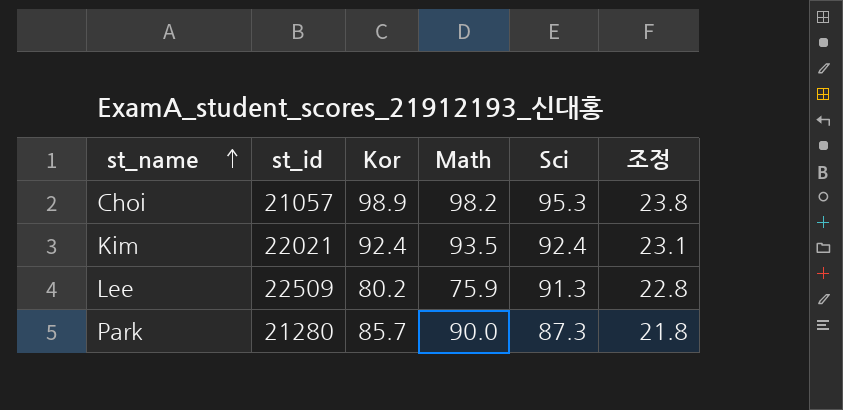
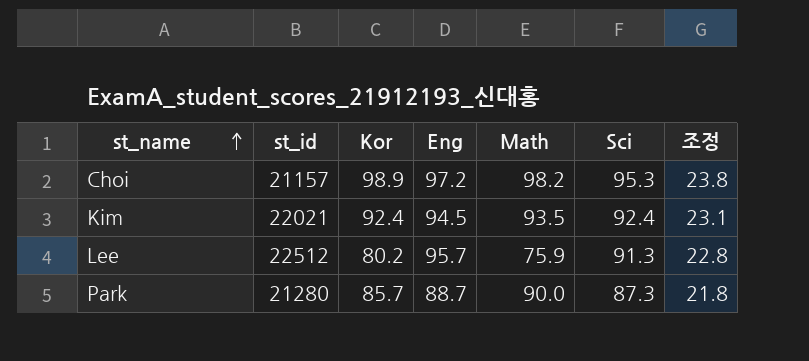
column Eng | position: none -> 4
Choi | st_id: 21057 -> 21157
Lee | st_id: 22509 -> 22512

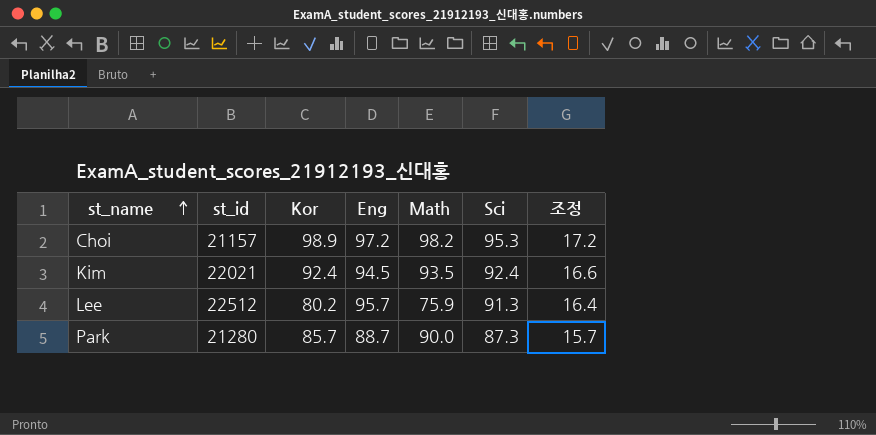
column 조정 | formula: [Sci] * 0.25 -> [Sci] * 0.18

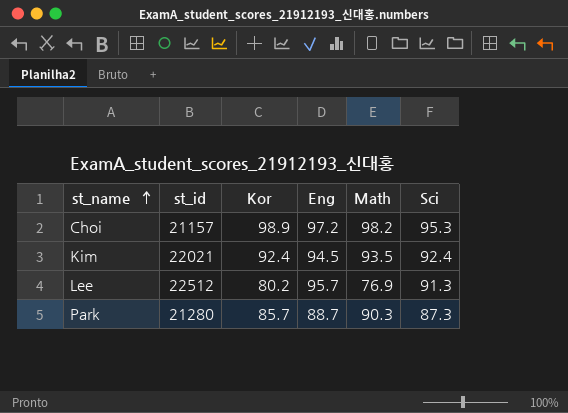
column 조정 | formula: [Sci] * 0.18 -> none
Lee | Math: 75.9 -> 76.9
Park | Math: 90.0 -> 90.3

